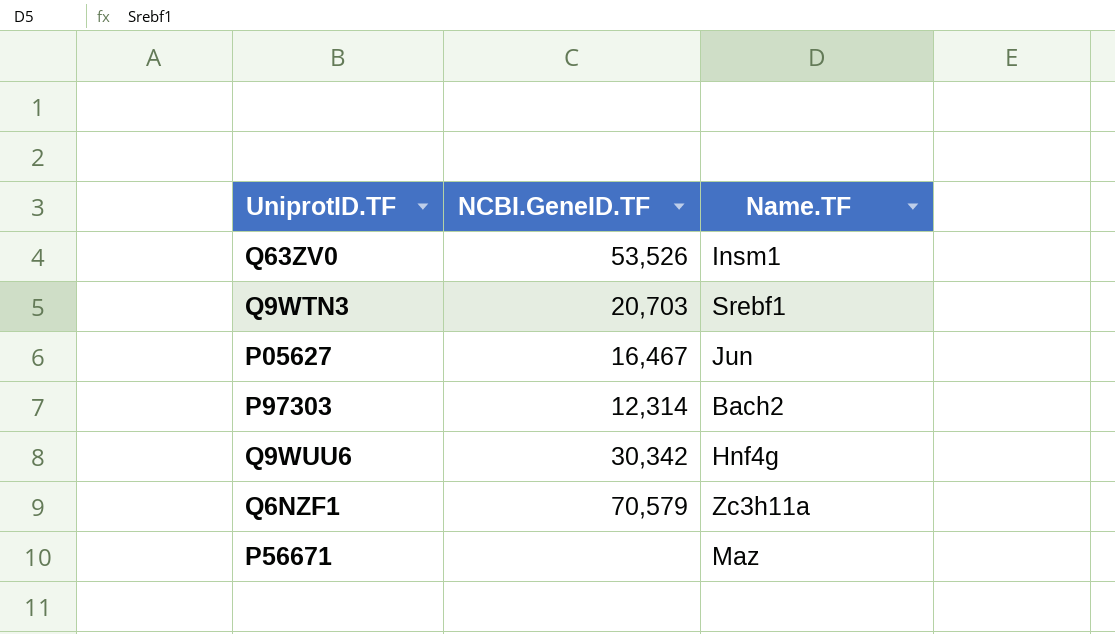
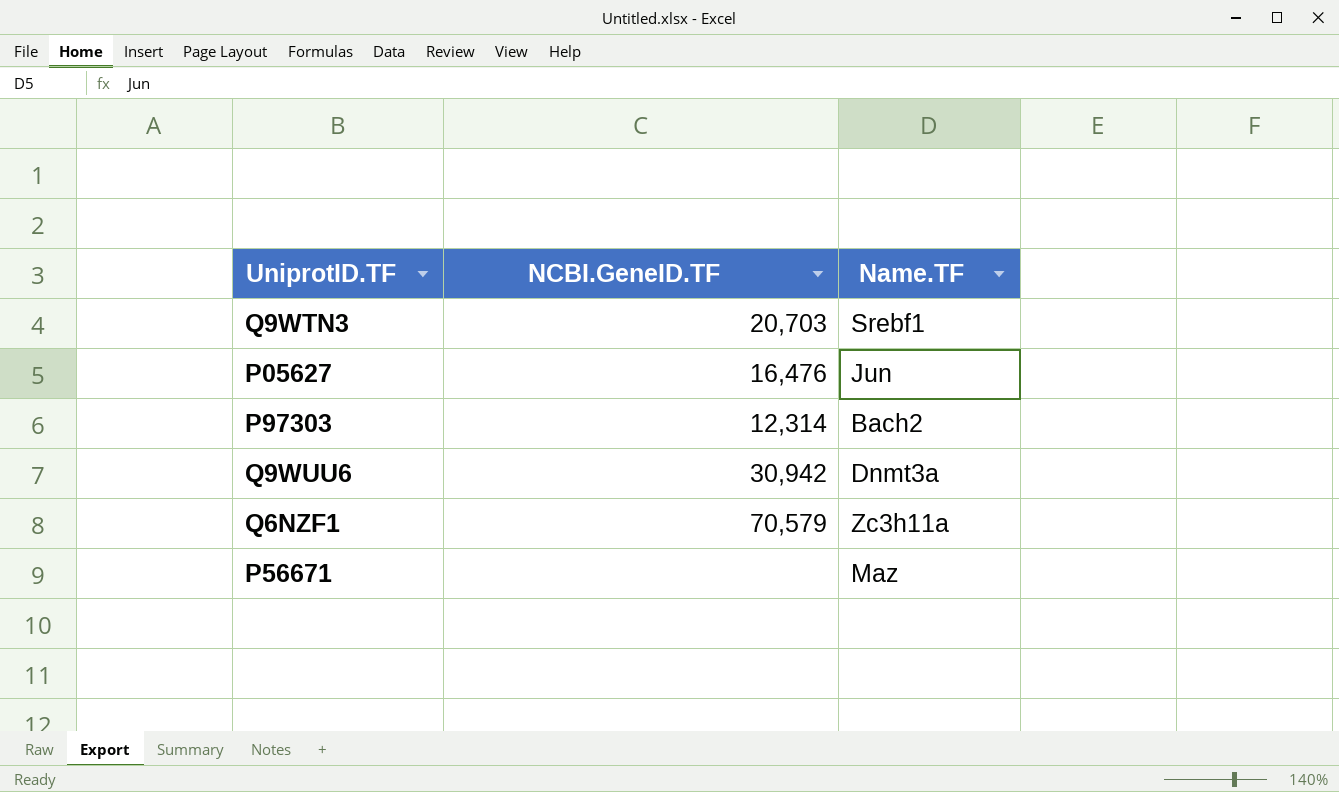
row Q63ZV0: 53,526 | Insm1 -> none
P05627 | NCBI.GeneID.TF: 16,467 -> 16,476
Q9WUU6 | NCBI.GeneID.TF: 30,342 -> 30,942
Q9WUU6 | Name.TF: Hnf4g -> Dnmt3a

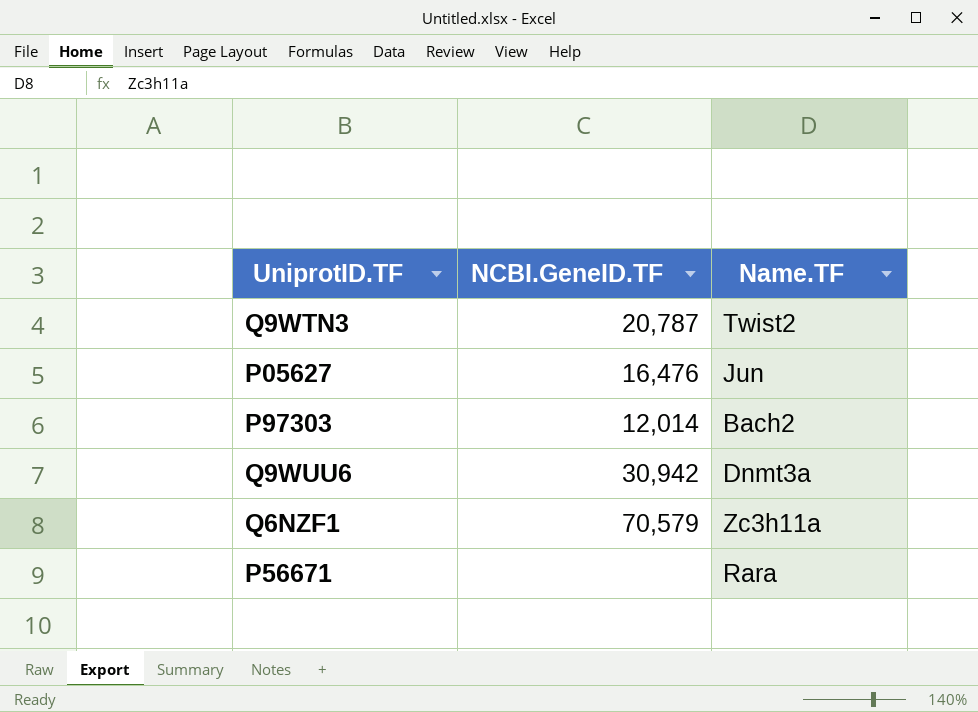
Q9WTN3 | NCBI.GeneID.TF: 20,703 -> 20,787
Q9WTN3 | Name.TF: Srebf1 -> Twist2
P97303 | NCBI.GeneID.TF: 12,314 -> 12,014
P56671 | Name.TF: Maz -> Rara

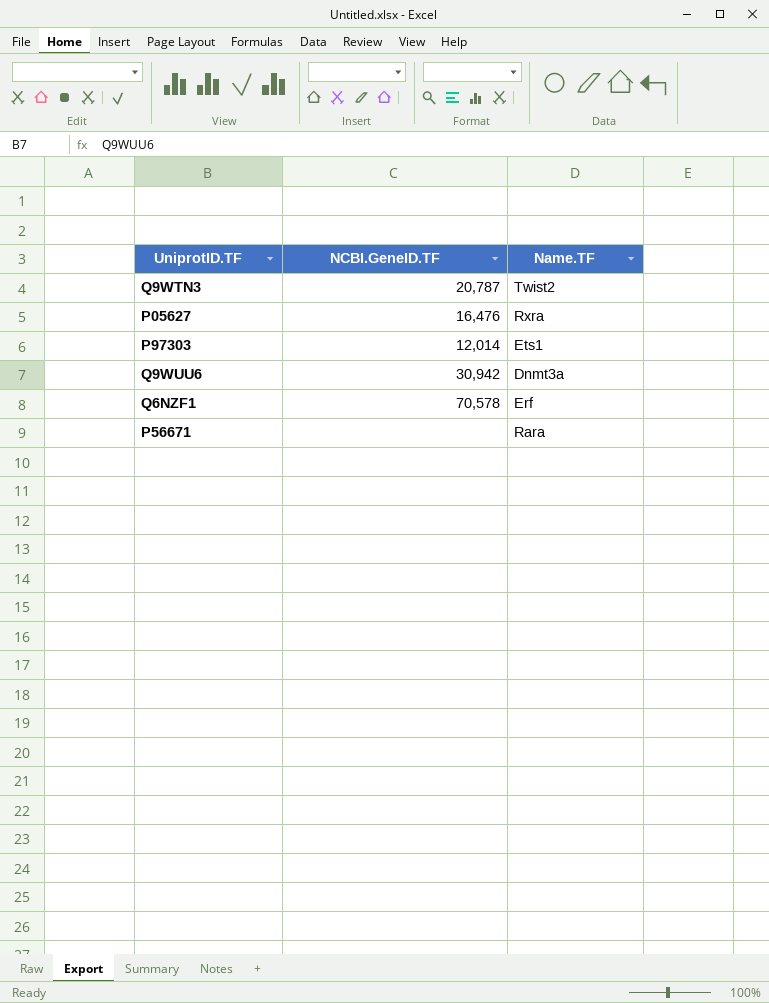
P05627 | Name.TF: Jun -> Rxra
P97303 | Name.TF: Bach2 -> Ets1
Q6NZF1 | NCBI.GeneID.TF: 70,579 -> 70,578
Q6NZF1 | Name.TF: Zc3h11a -> Erf

